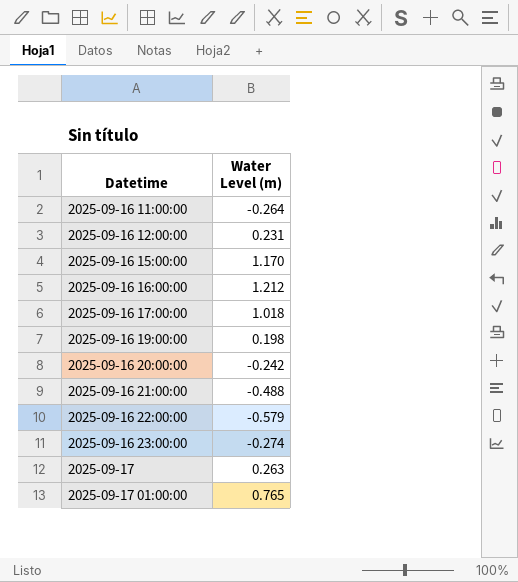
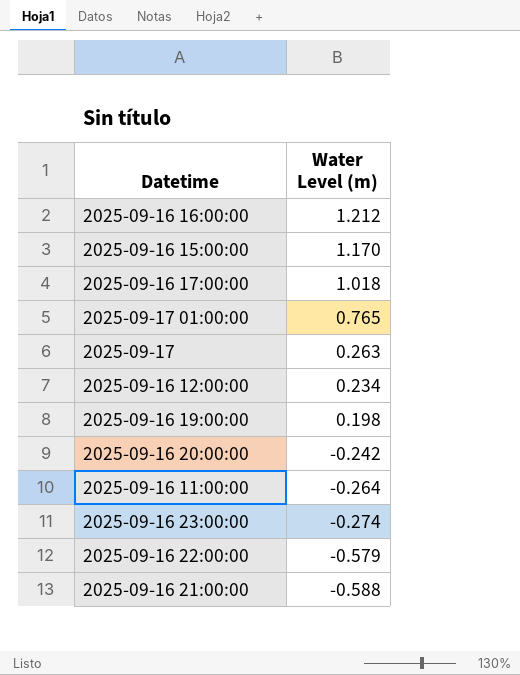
row order: Datetime ascending -> Water Level (m) descending
2025-09-16 12:00:00 | Water Level (m): 0.231 -> 0.234
2025-09-16 21:00:00 | Water Level (m): -0.488 -> -0.588

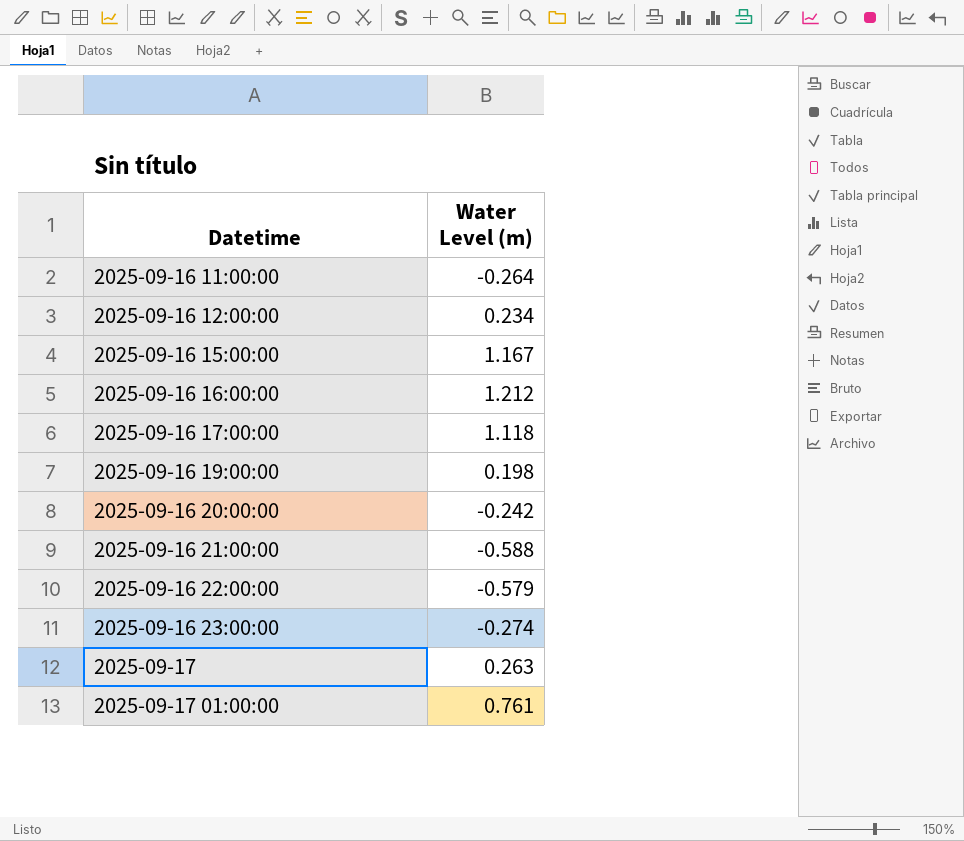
row order: Water Level (m) descending -> Datetime ascending
2025-09-16 15:00:00 | Water Level (m): 1.170 -> 1.167
2025-09-16 17:00:00 | Water Level (m): 1.018 -> 1.118
2025-09-17 01:00:00 | Water Level (m): 0.765 -> 0.761

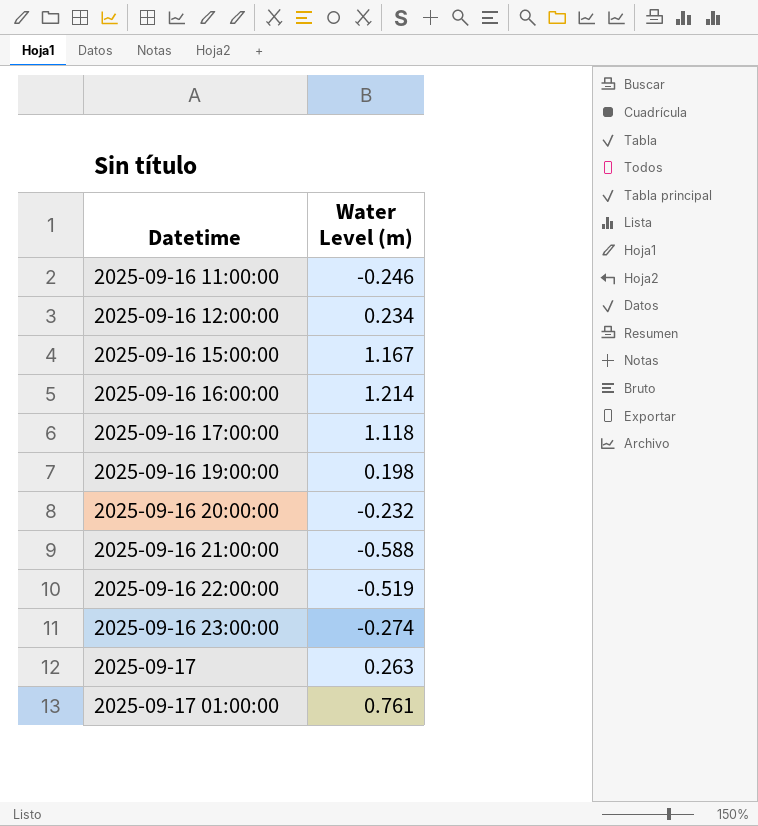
2025-09-16 11:00:00 | Water Level (m): -0.264 -> -0.246
2025-09-16 16:00:00 | Water Level (m): 1.212 -> 1.214
2025-09-16 20:00:00 | Water Level (m): -0.242 -> -0.232
2025-09-16 22:00:00 | Water Level (m): -0.579 -> -0.519

